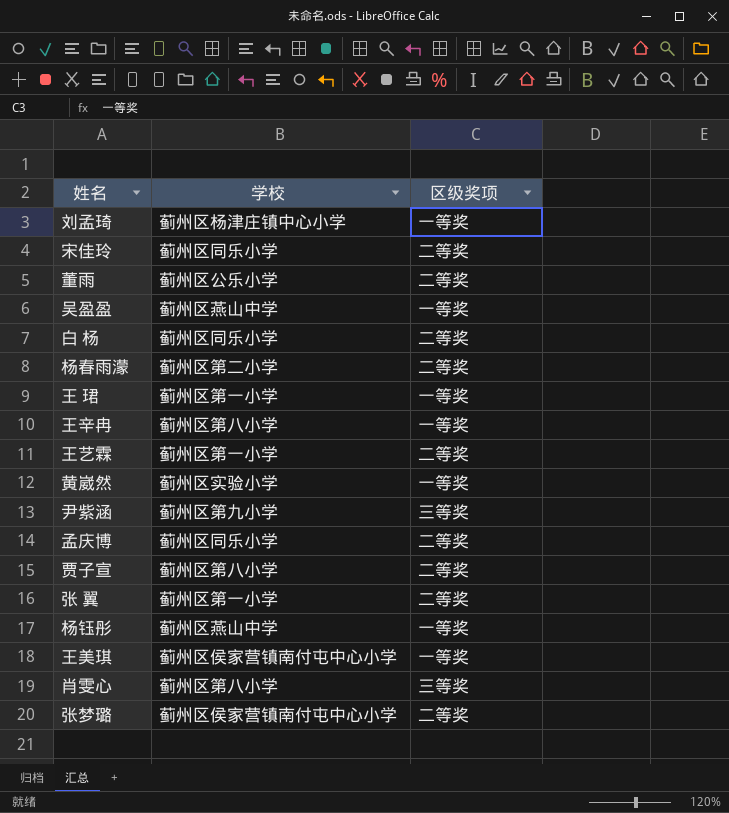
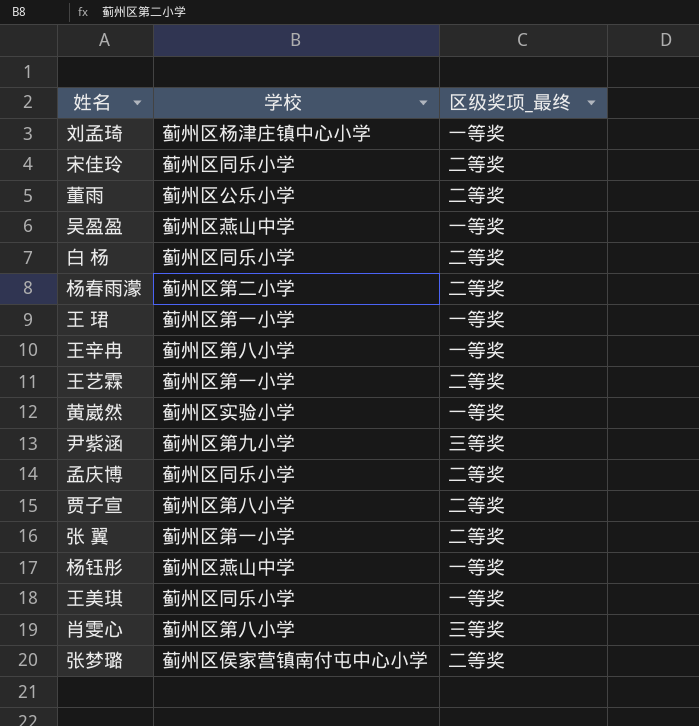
column name: 区级奖项 -> 区级奖项_最终
王美琪 | 学校: 蓟州区侯家营镇南付屯中心小学 -> 蓟州区同乐小学

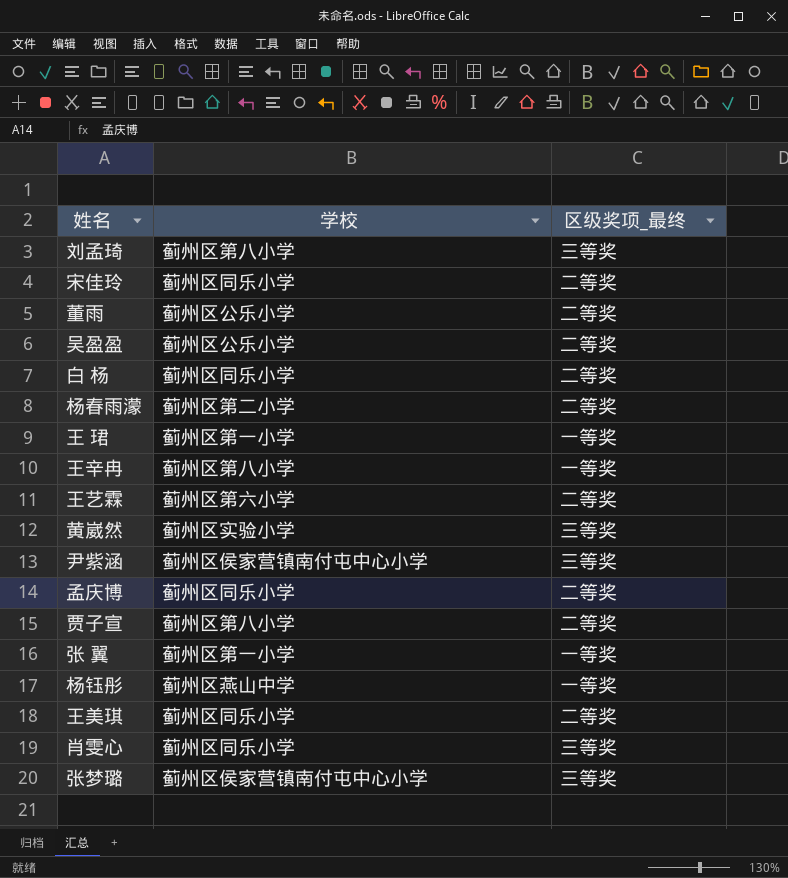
刘孟琦 | 学校: 蓟州区杨津庄镇中心小学 -> 蓟州区第八小学
刘孟琦 | 区级奖项_最终: 一等奖 -> 三等奖
吴盈盈 | 学校: 蓟州区燕山中学 -> 蓟州区公乐小学
吴盈盈 | 区级奖项_最终: 一等奖 -> 二等奖
王艺霖 | 学校: 蓟州区第一小学 -> 蓟州区第六小学
黄崴然 | 区级奖项_最终: 一等奖 -> 三等奖
尹紫涵 | 学校: 蓟州区第九小学 -> 蓟州区侯家营镇南付屯中心小学
张 翼 | 区级奖项_最终: 二等奖 -> 一等奖
王美琪 | 区级奖项_最终: 一等奖 -> 二等奖
肖雯心 | 学校: 蓟州区第八小学 -> 蓟州区同乐小学
张梦璐 | 区级奖项_最终: 二等奖 -> 三等奖

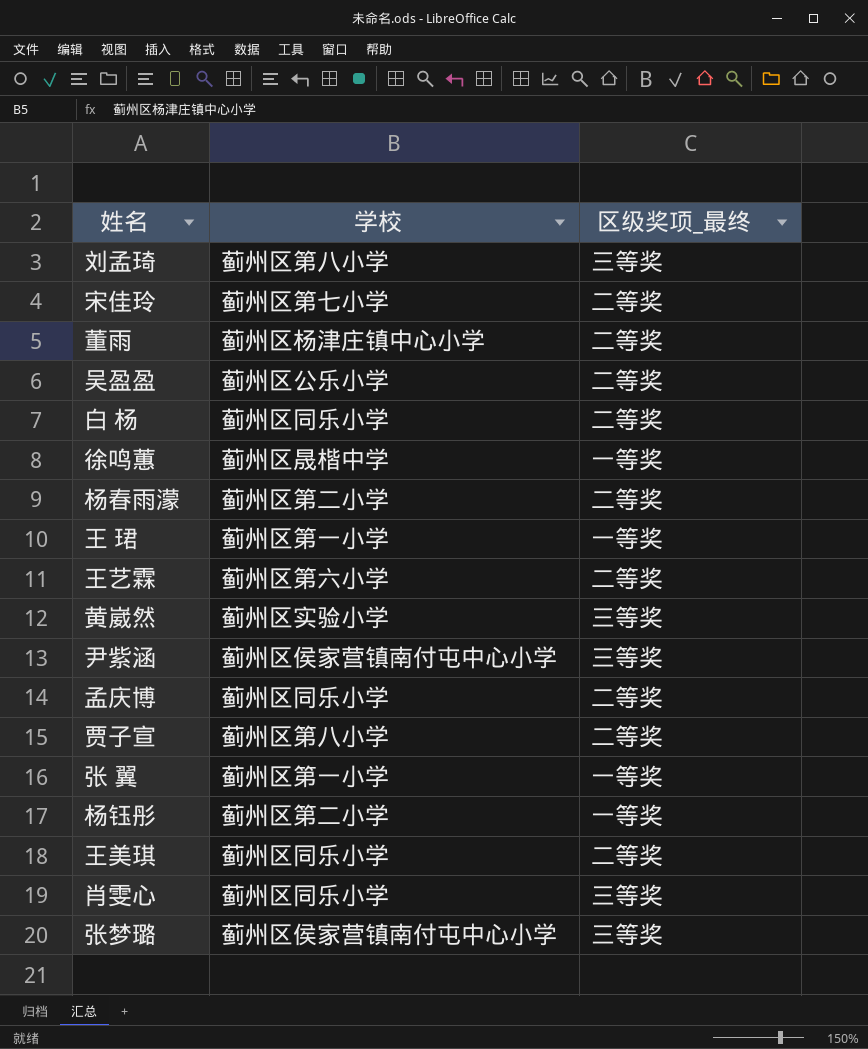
row 王辛冉: 蓟州区第八小学 | 一等奖 -> none
宋佳玲 | 学校: 蓟州区同乐小学 -> 蓟州区第七小学
董雨 | 学校: 蓟州区公乐小学 -> 蓟州区杨津庄镇中心小学
row 徐鸣蕙: none -> 蓟州区晟楷中学 | 一等奖
杨钰彤 | 学校: 蓟州区燕山中学 -> 蓟州区第二小学

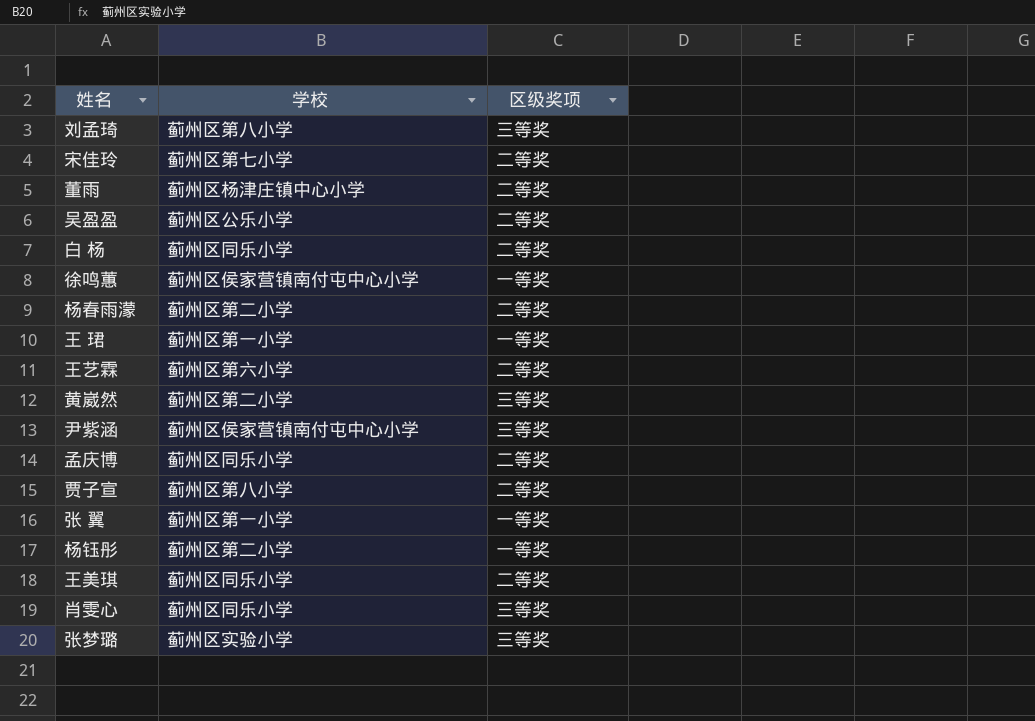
column name: 区级奖项_最终 -> 区级奖项
徐鸣蕙 | 学校: 蓟州区晟楷中学 -> 蓟州区侯家营镇南付屯中心小学
黄崴然 | 学校: 蓟州区实验小学 -> 蓟州区第二小学
张梦璐 | 学校: 蓟州区侯家营镇南付屯中心小学 -> 蓟州区实验小学

